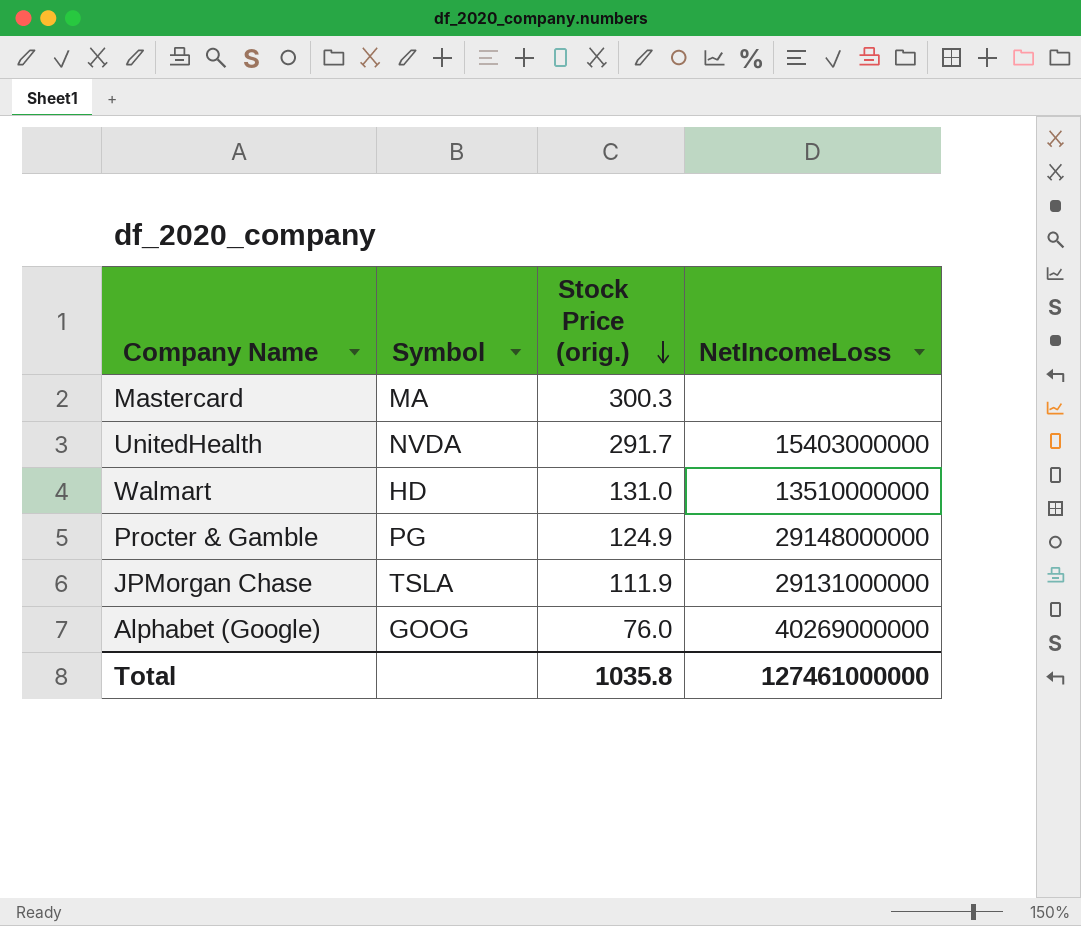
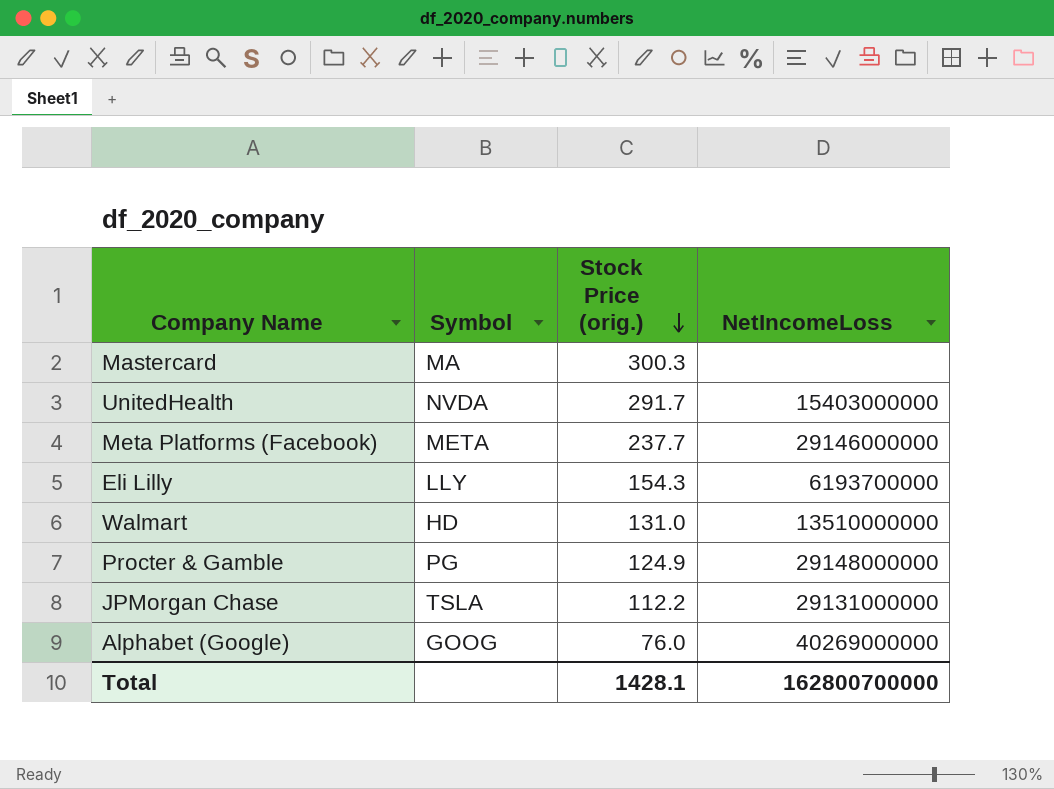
row Meta Platforms (Facebook): none -> META | 237.7 | 29146000000
row Eli Lilly: none -> LLY | 154.3 | 6193700000
JPMorgan Chase | Stock Price (orig.): 111.9 -> 112.2
Total | Stock Price (orig.): 1035.8 -> 1428.1
Total | NetIncomeLoss: 127461000000 -> 162800700000

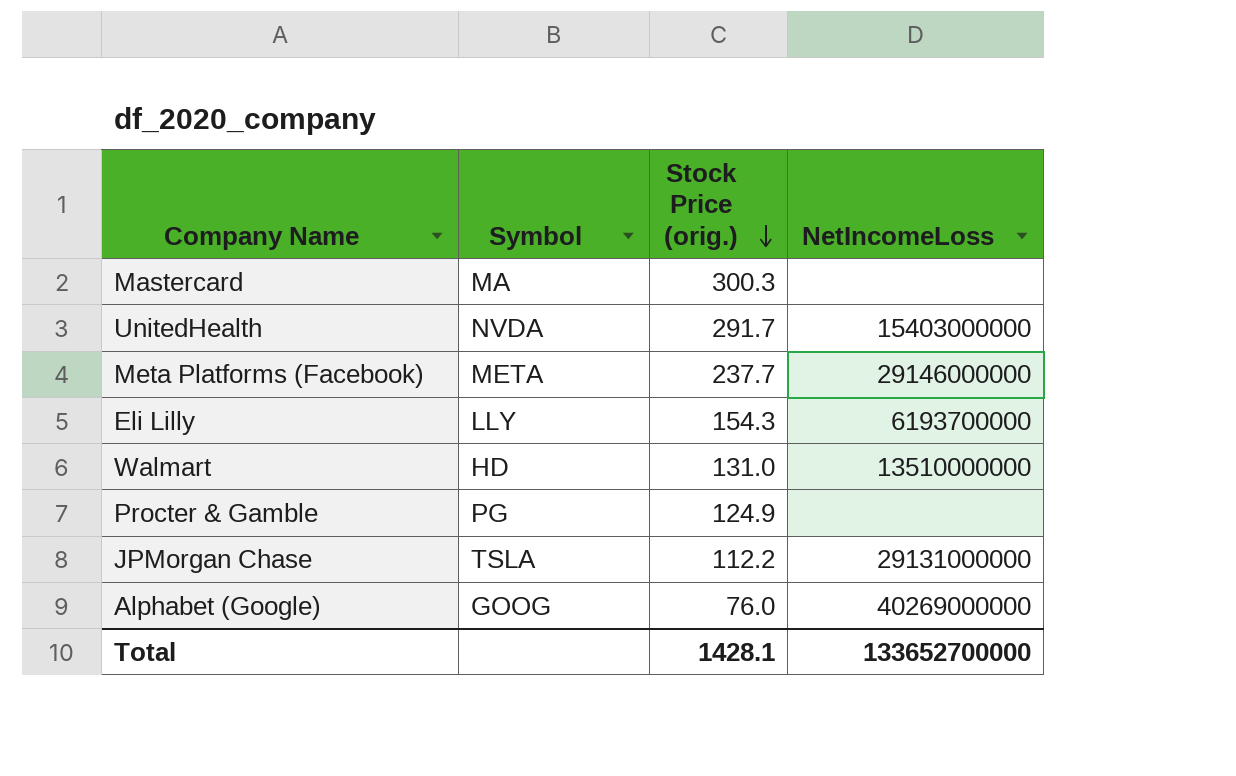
Procter & Gamble | NetIncomeLoss: 29148000000 -> none
Total | NetIncomeLoss: 162800700000 -> 133652700000

